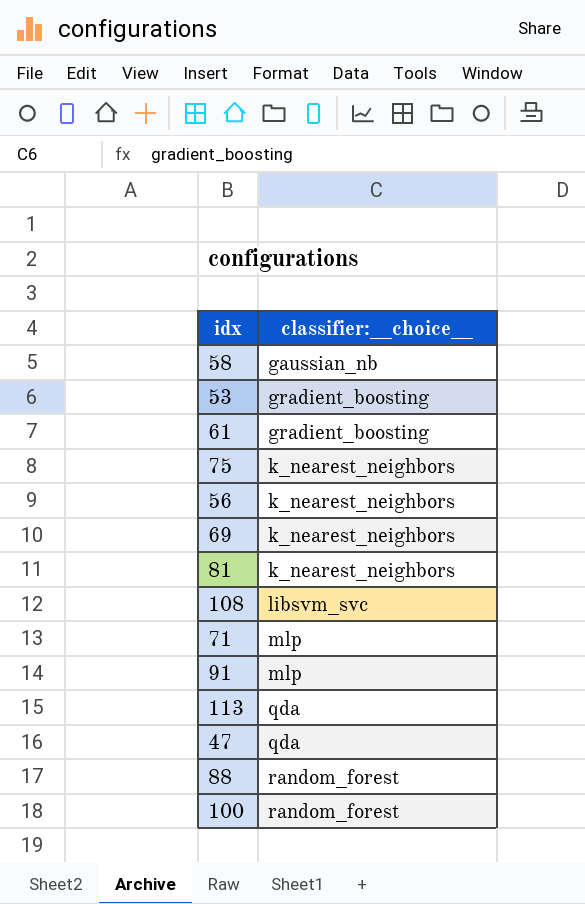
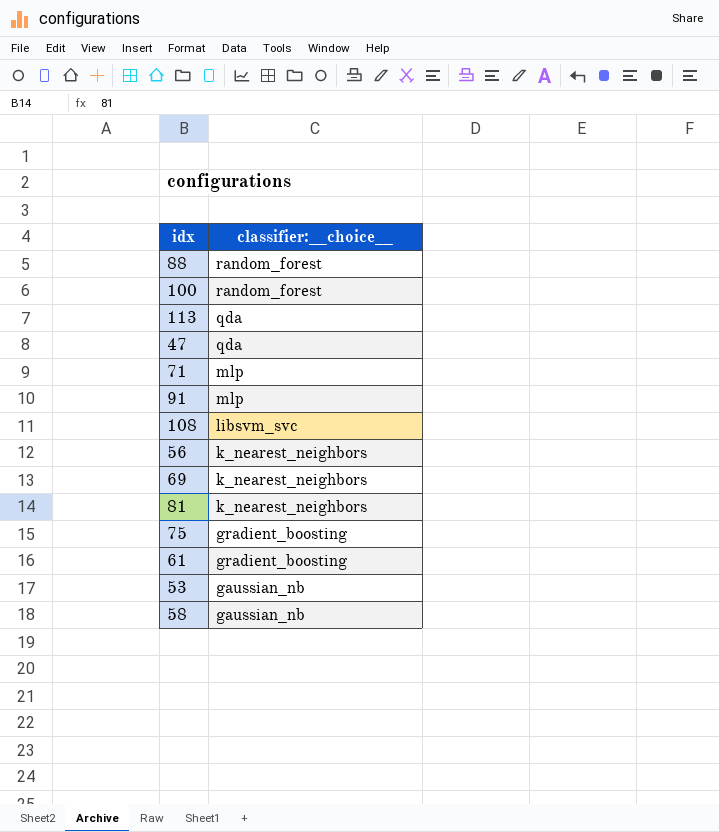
row order: classifier:__choice__ ascending -> classifier:__choice__ descending
75 | classifier:__choice__: k_nearest_neighbors -> gradient_boosting
53 | classifier:__choice__: gradient_boosting -> gaussian_nb

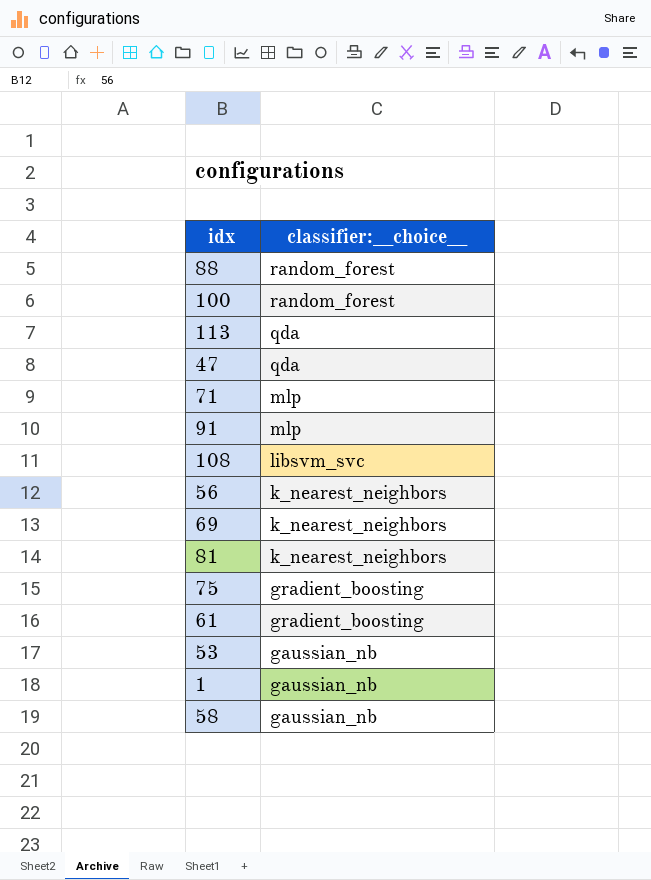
row 1: none -> gaussian_nb

